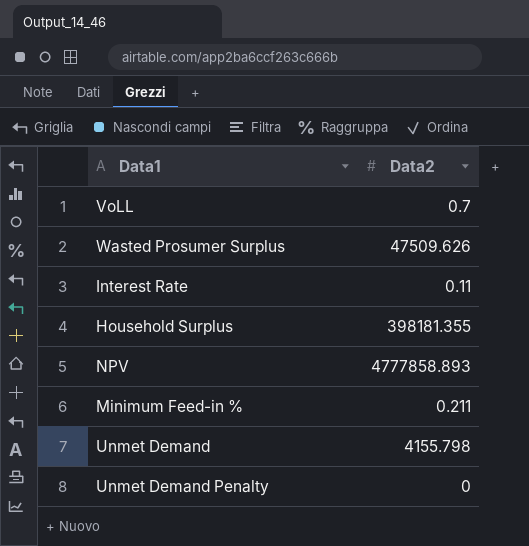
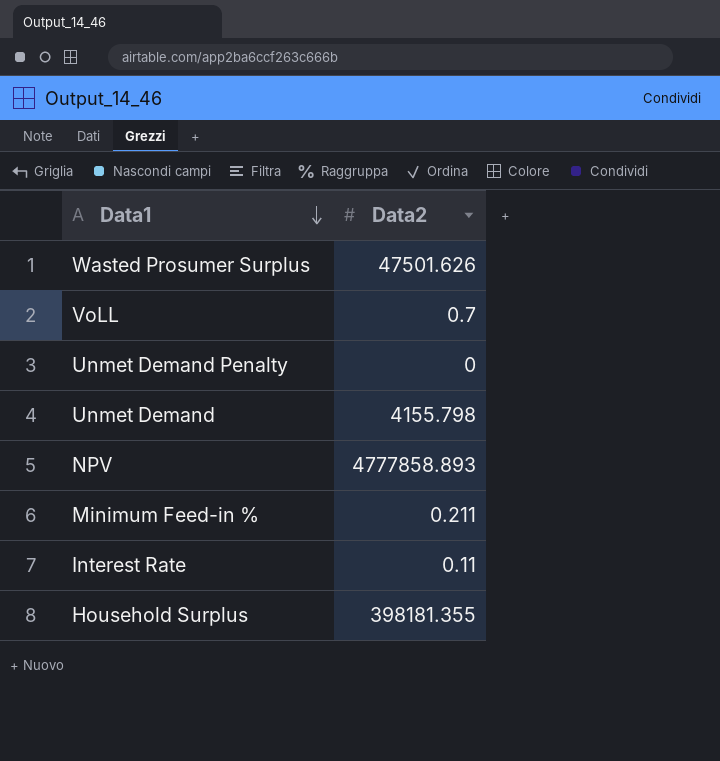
row order: none -> Data1 descending
Wasted Prosumer Surplus | Data2: 47509.626 -> 47501.626

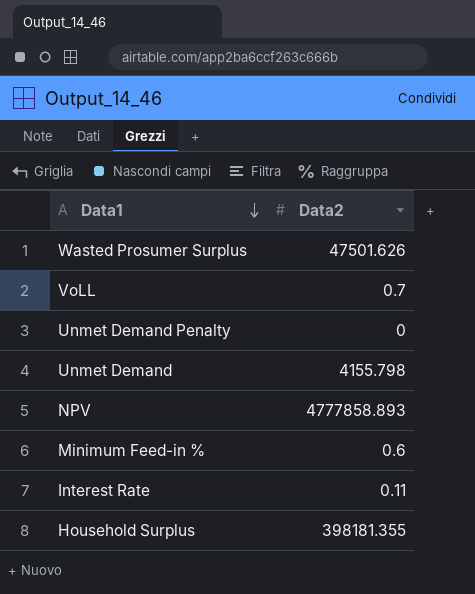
Minimum Feed-in % | Data2: 0.211 -> 0.6

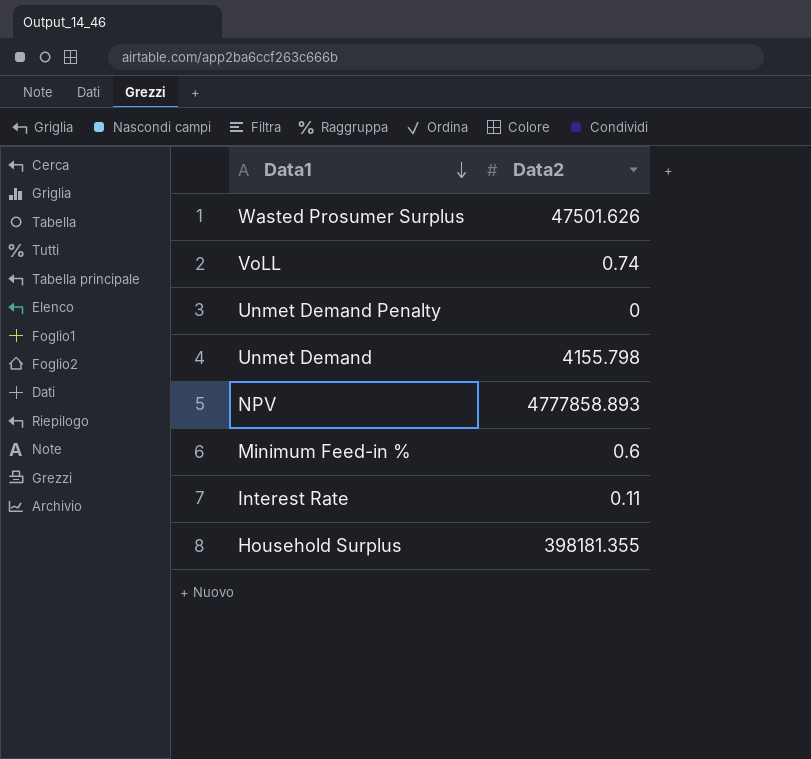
VoLL | Data2: 0.7 -> 0.74

